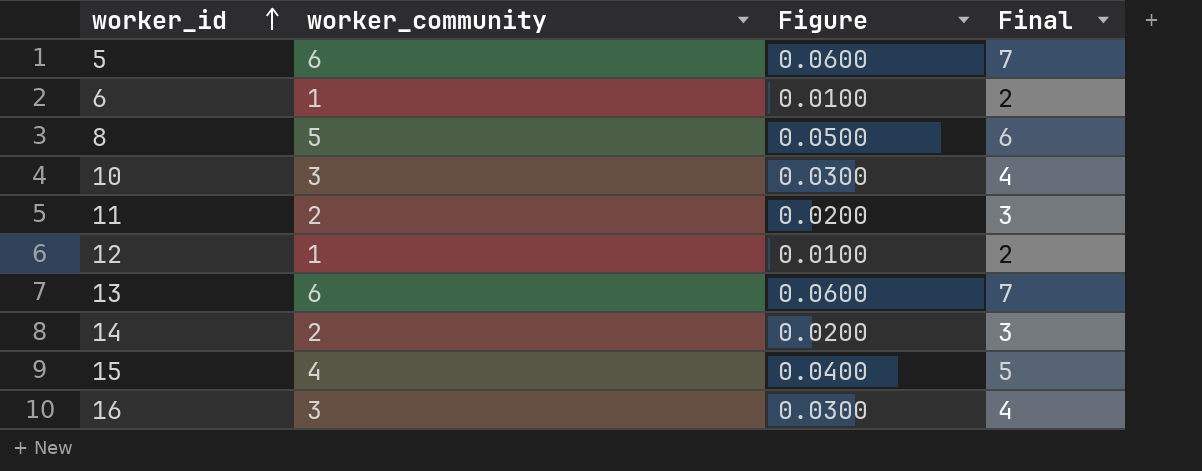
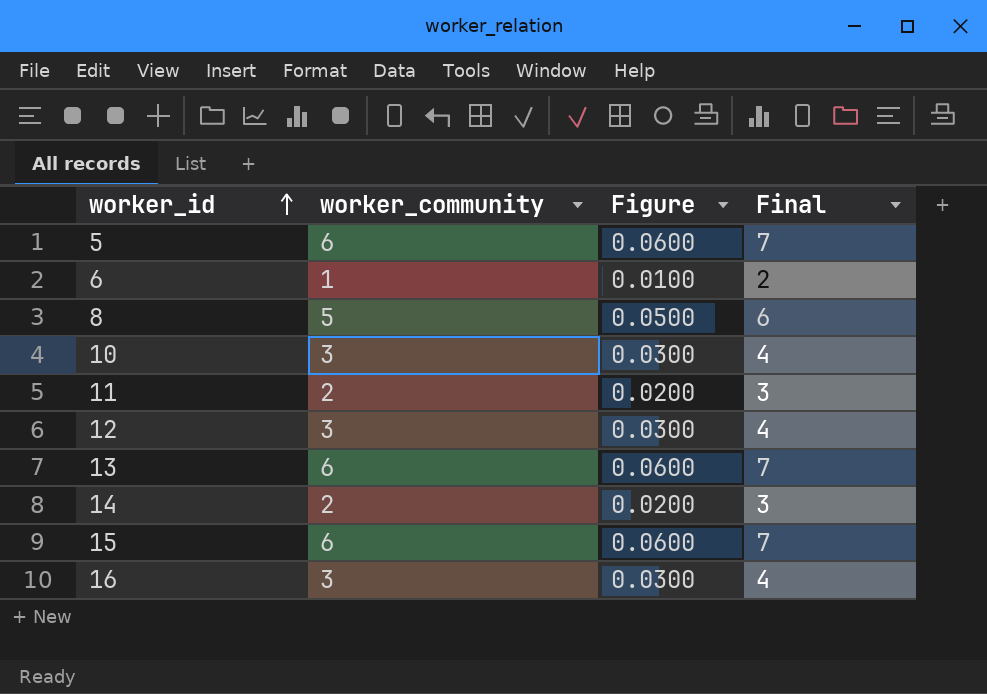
12 | worker_community: 1 -> 3
12 | Figure: 0.0100 -> 0.0300
12 | Final: 2 -> 4
15 | worker_community: 4 -> 6
15 | Figure: 0.0400 -> 0.0600
15 | Final: 5 -> 7

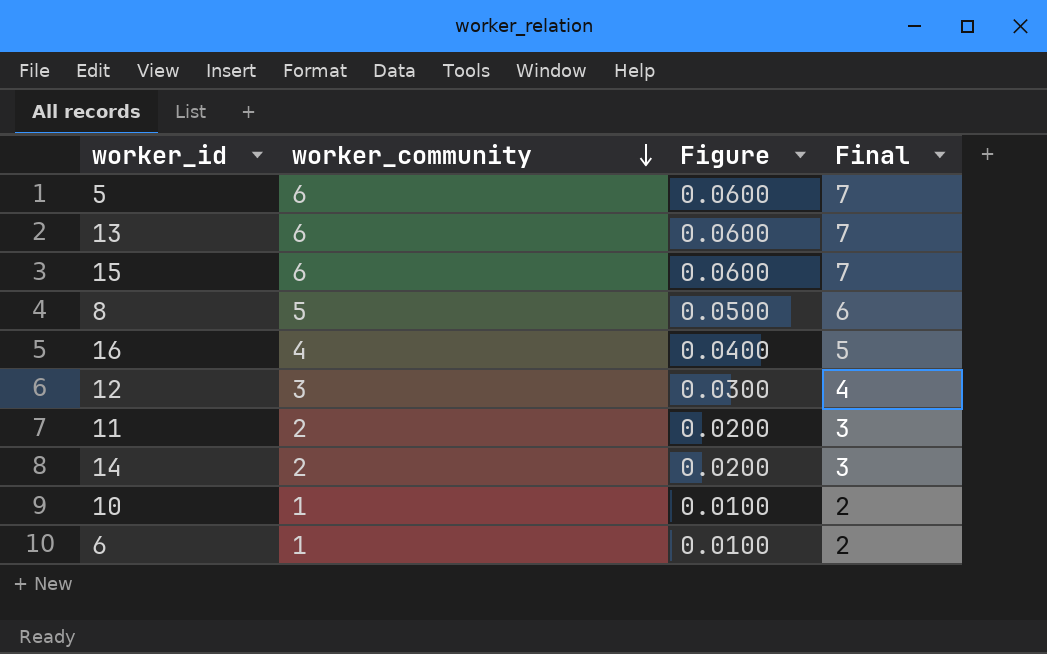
row order: worker_id ascending -> worker_community descending
16 | worker_community: 3 -> 4
16 | Figure: 0.0300 -> 0.0400
16 | Final: 4 -> 5
10 | worker_community: 3 -> 1
10 | Figure: 0.0300 -> 0.0100
10 | Final: 4 -> 2

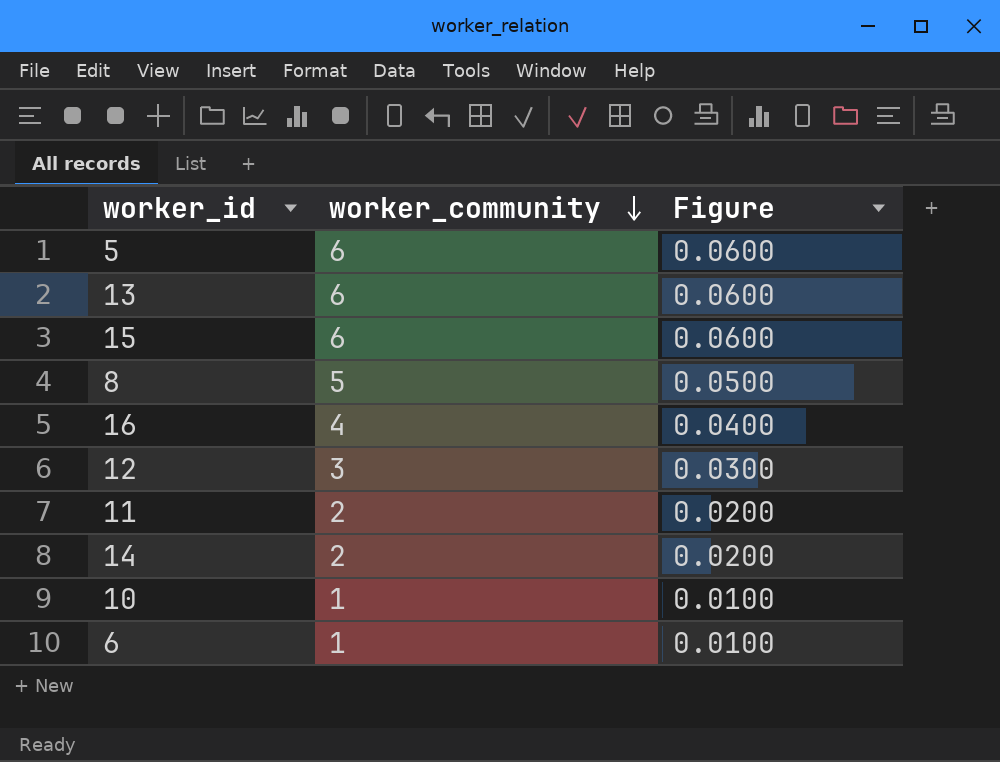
column Final | formula: [worker_community] + 1 -> none

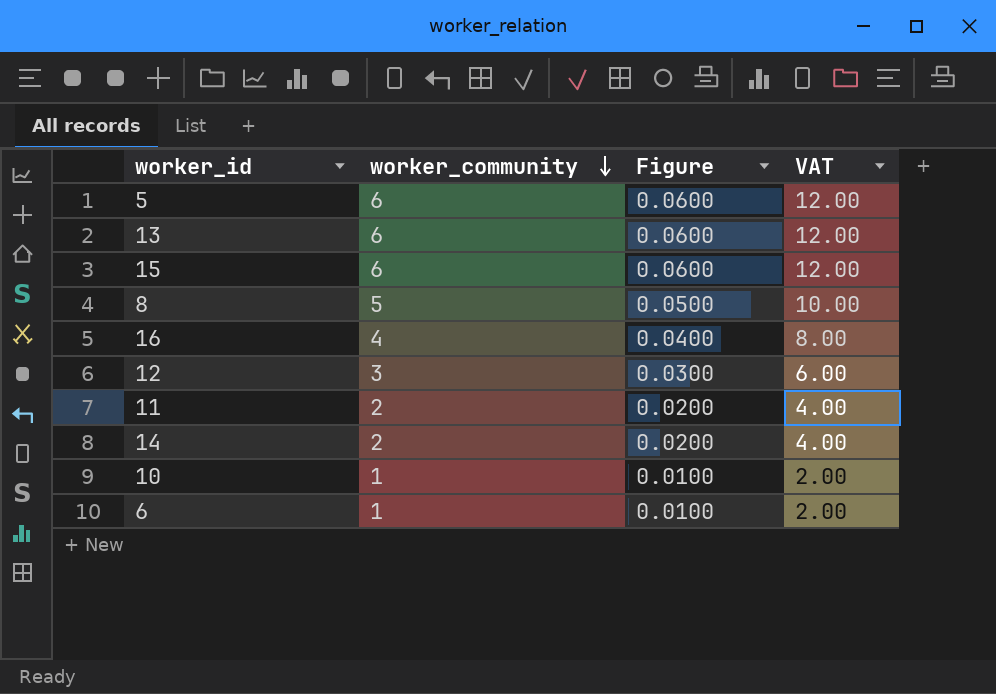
column VAT | formula: none -> [worker_community] * 2

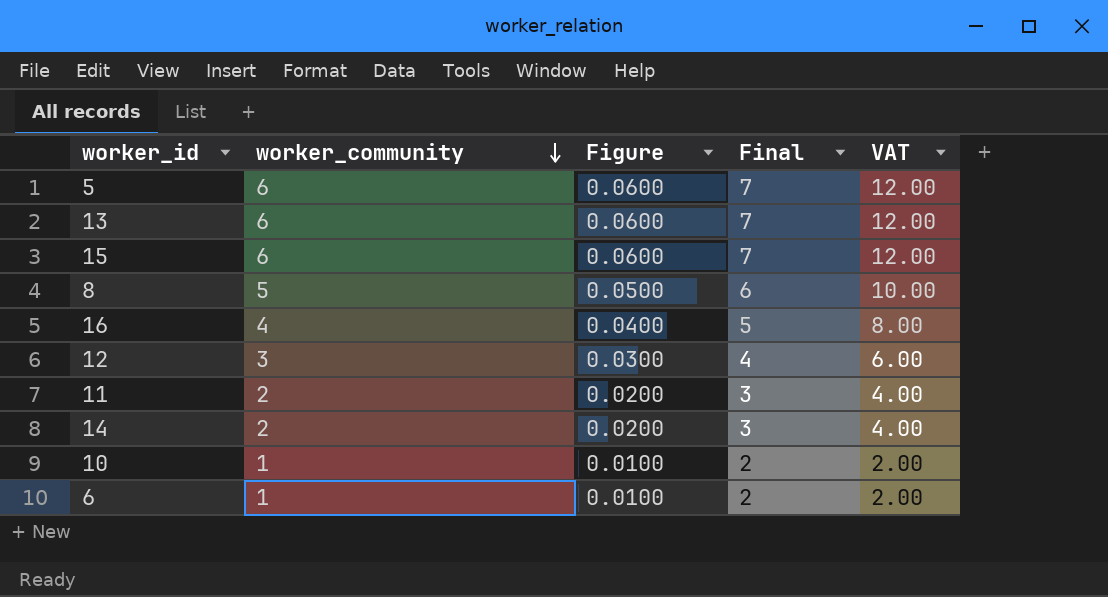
column Final | formula: none -> [worker_community] + 1

